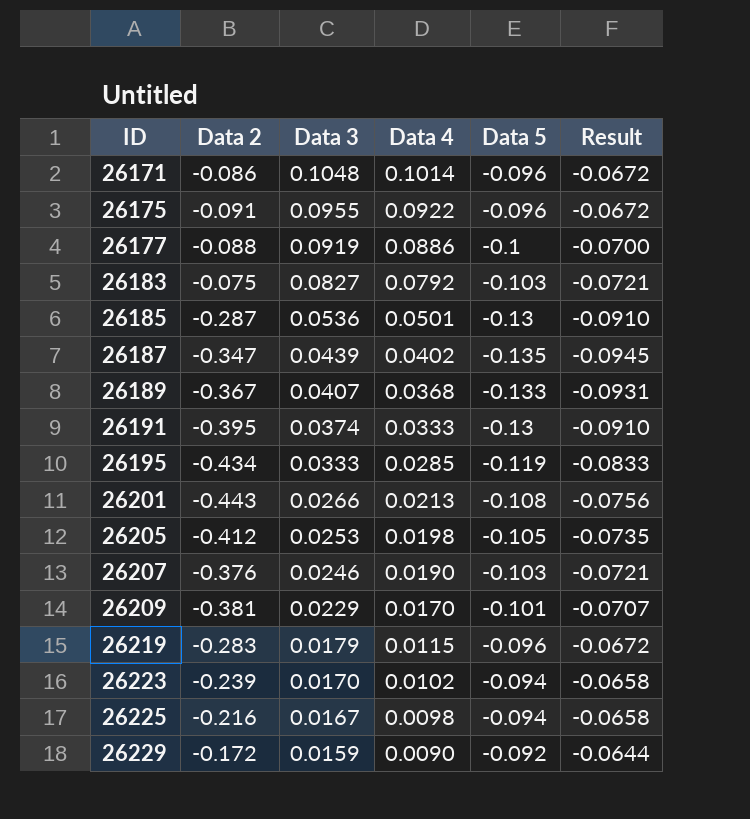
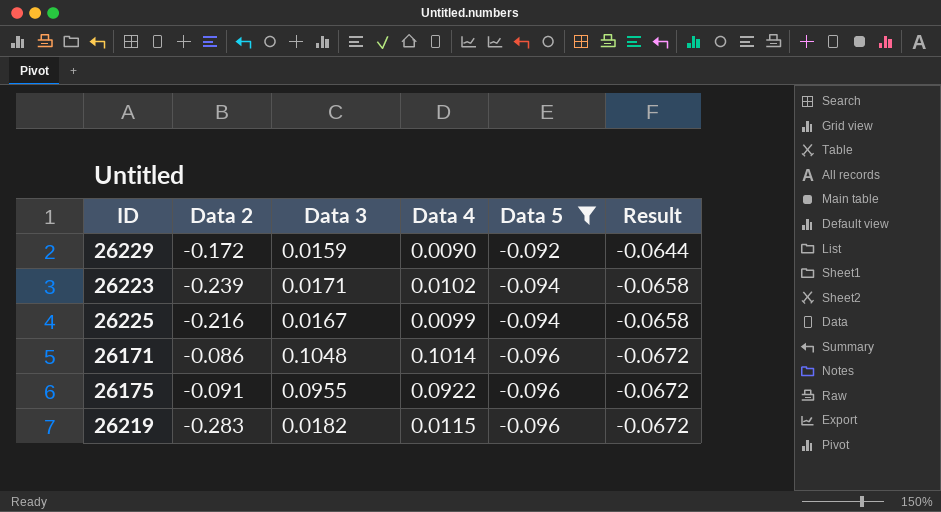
filter: none -> Data 5 >= -0.096
row order: ID ascending -> Data 5 descending
26223 | Data 3: 0.0170 -> 0.0171
26225 | Data 4: 0.0098 -> 0.0099
26219 | Data 3: 0.0179 -> 0.0182

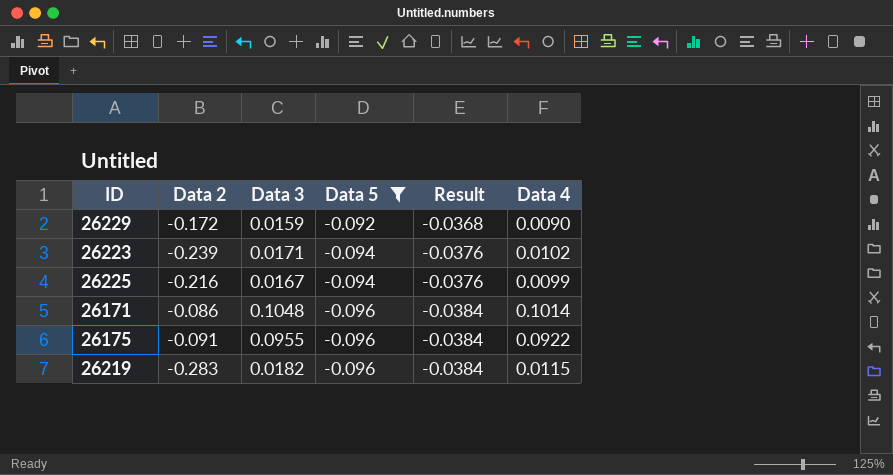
column Result | formula: [Data 5] * 0.7 -> [Data 5] * 0.4
column Data 4 | position: 4 -> 6

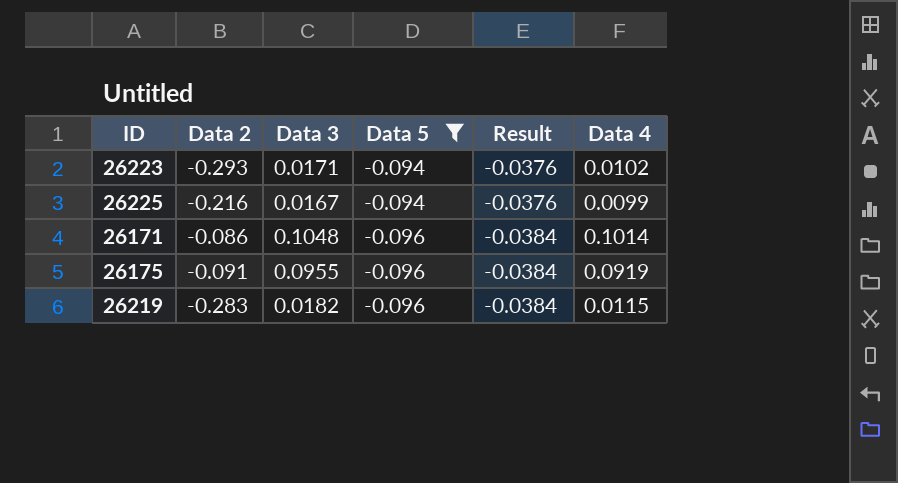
row 26229: -0.172 | 0.0159 | -0.092 | -0.0368 | 0.0090 -> none
26223 | Data 2: -0.239 -> -0.293
26175 | Data 4: 0.0922 -> 0.0919

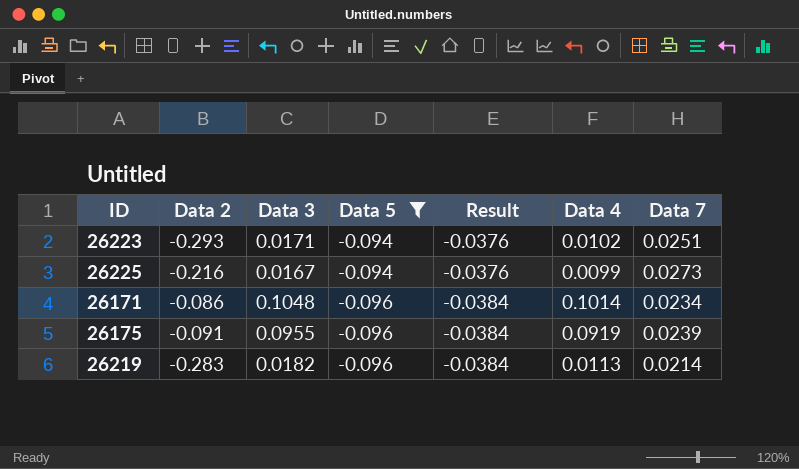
column Data 7 | position: none -> 7
26219 | Data 4: 0.0115 -> 0.0113

